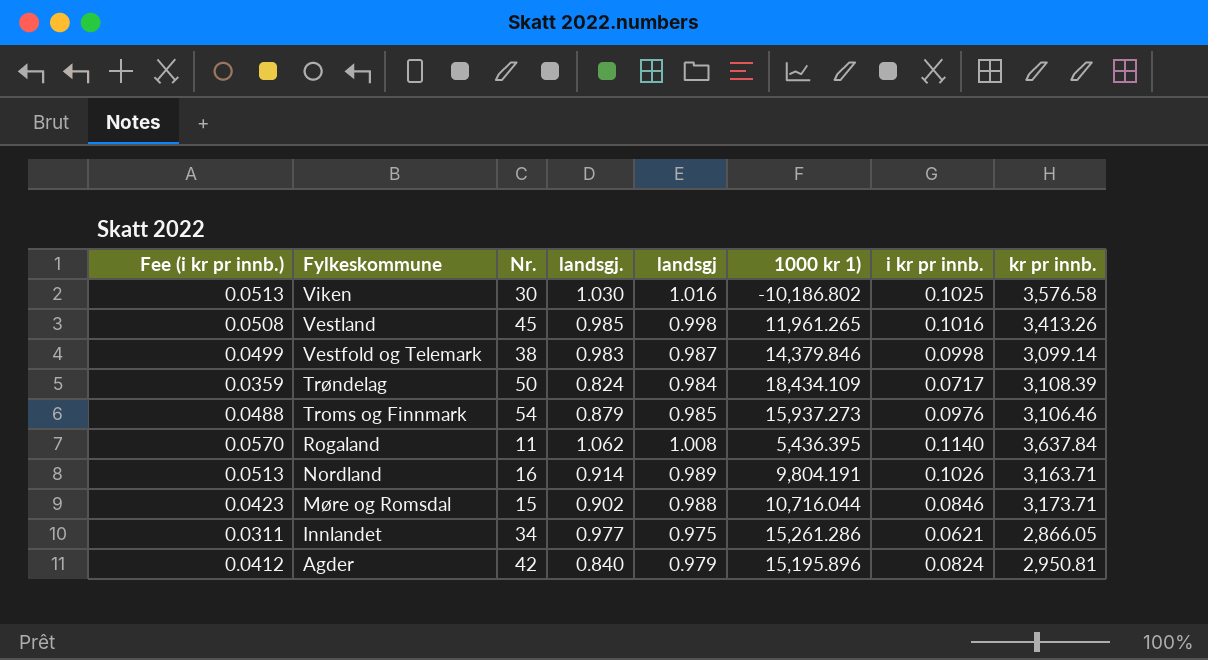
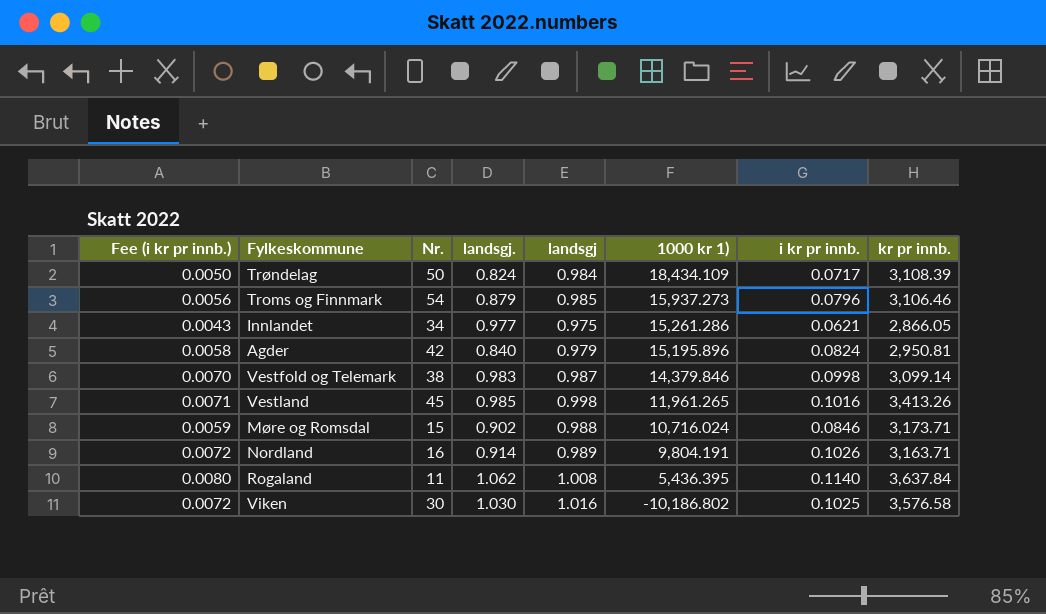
row order: Fylkeskommune descending -> 1000 kr 1) descending
column Fee (i kr pr innb.) | formula: [i kr pr innb.] * 0.5 -> [i kr pr innb.] * 0.07
Troms og Finnmark | i kr pr innb.: 0.0976 -> 0.0796
Møre og Romsdal | 1000 kr 1): 10,716.044 -> 10,716.024

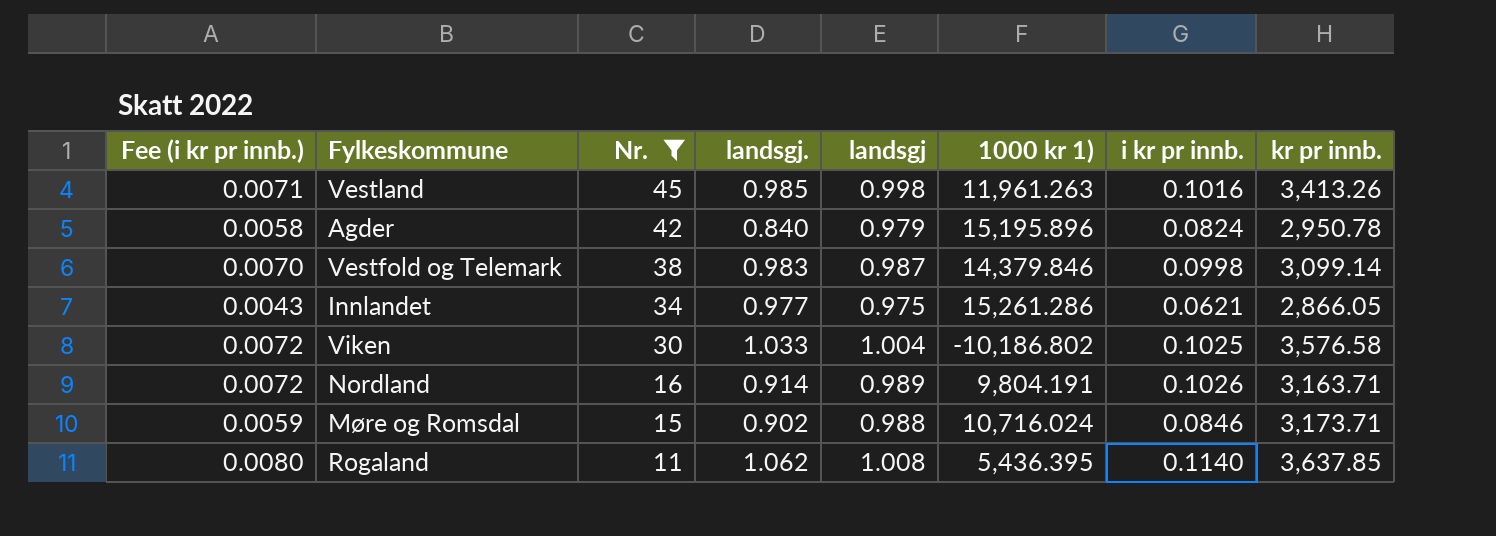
filter: none -> Nr. <= 45
row order: 1000 kr 1) descending -> Nr. descending
Vestland | 1000 kr 1): 11,961.265 -> 11,961.263
Agder | kr pr innb.: 2,950.81 -> 2,950.78
Viken | landsgj.: 1.030 -> 1.033
Viken | landsgj: 1.016 -> 1.004
Rogaland | kr pr innb.: 3,637.84 -> 3,637.85

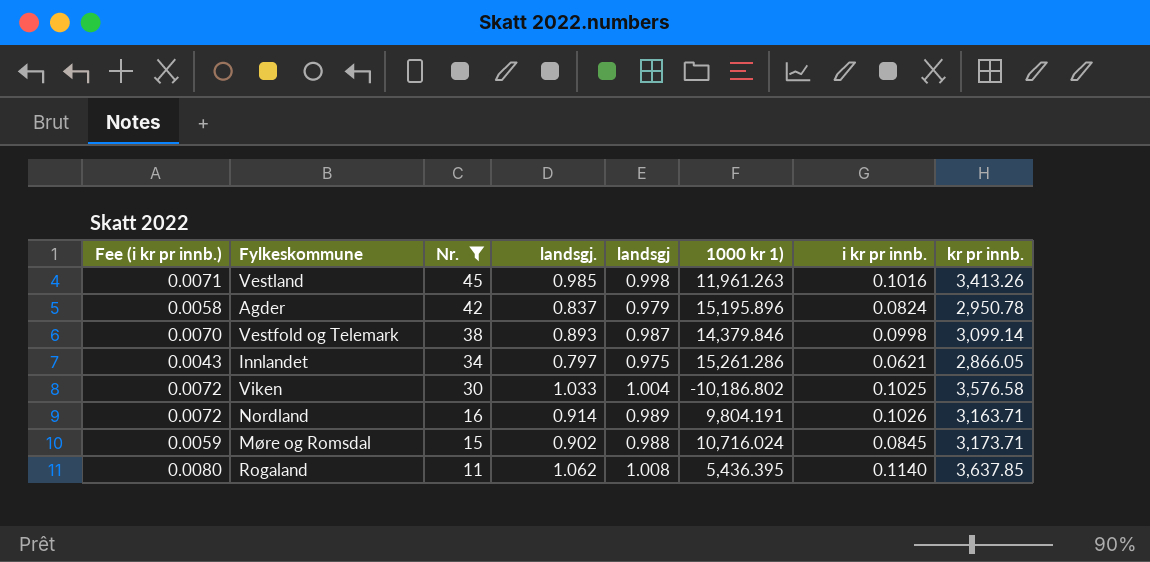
Agder | landsgj.: 0.840 -> 0.837
Vestfold og Telemark | landsgj.: 0.983 -> 0.893
Innlandet | landsgj.: 0.977 -> 0.797
Møre og Romsdal | i kr pr innb.: 0.0846 -> 0.0845

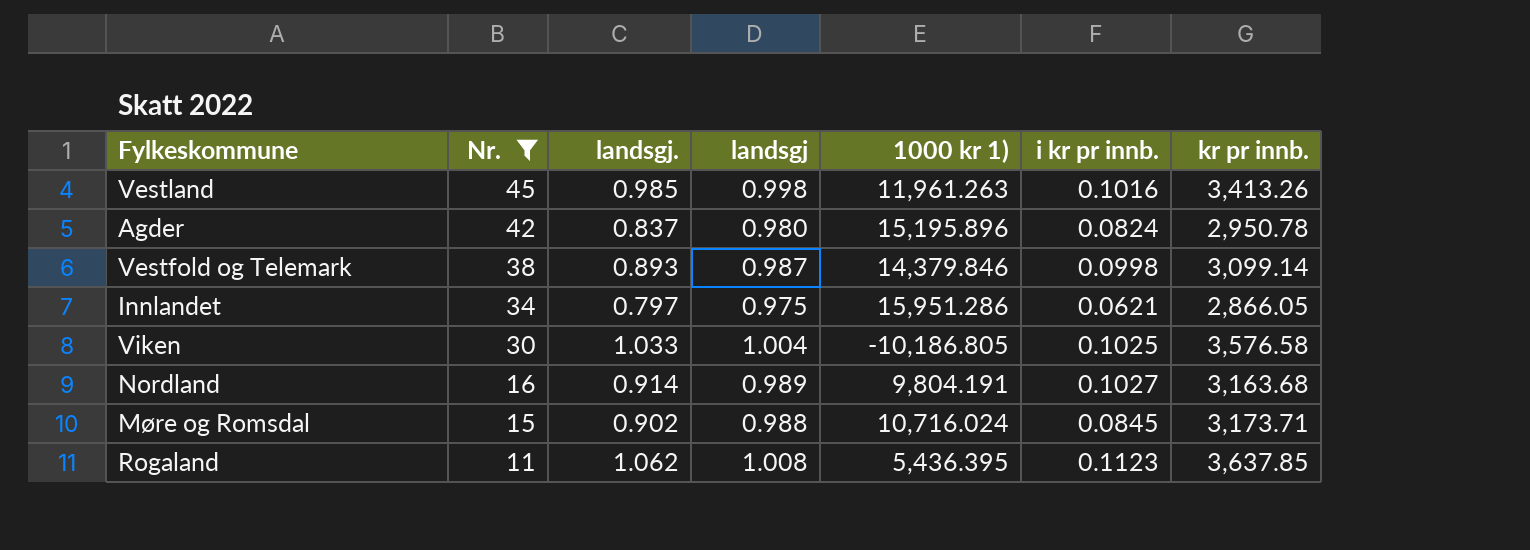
column Fee (i kr pr innb.) | formula: [i kr pr innb.] * 0.07 -> none
Agder | landsgj: 0.979 -> 0.980
Innlandet | 1000 kr 1): 15,261.286 -> 15,951.286
Viken | 1000 kr 1): -10,186.802 -> -10,186.805
Nordland | i kr pr innb.: 0.1026 -> 0.1027
Nordland | kr pr innb.: 3,163.71 -> 3,163.68
Rogaland | i kr pr innb.: 0.1140 -> 0.1123

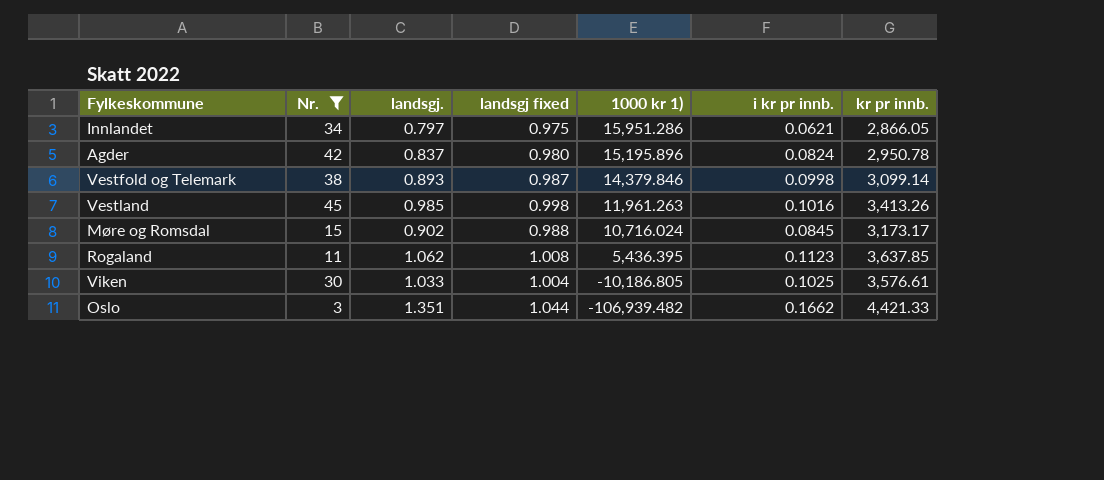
row order: Nr. descending -> 1000 kr 1) descending
column name: landsgj -> landsgj fixed
row Nordland: 16 | 0.914 | 0.989 | 9,804.191 | 0.1027 | 3,163.68 -> none
Møre og Romsdal | kr pr innb.: 3,173.71 -> 3,173.17
Viken | kr pr innb.: 3,576.58 -> 3,576.61
row Oslo: none -> 3 | 1.351 | 1.044 | -106,939.482 | 0.1662 | 4,421.33

